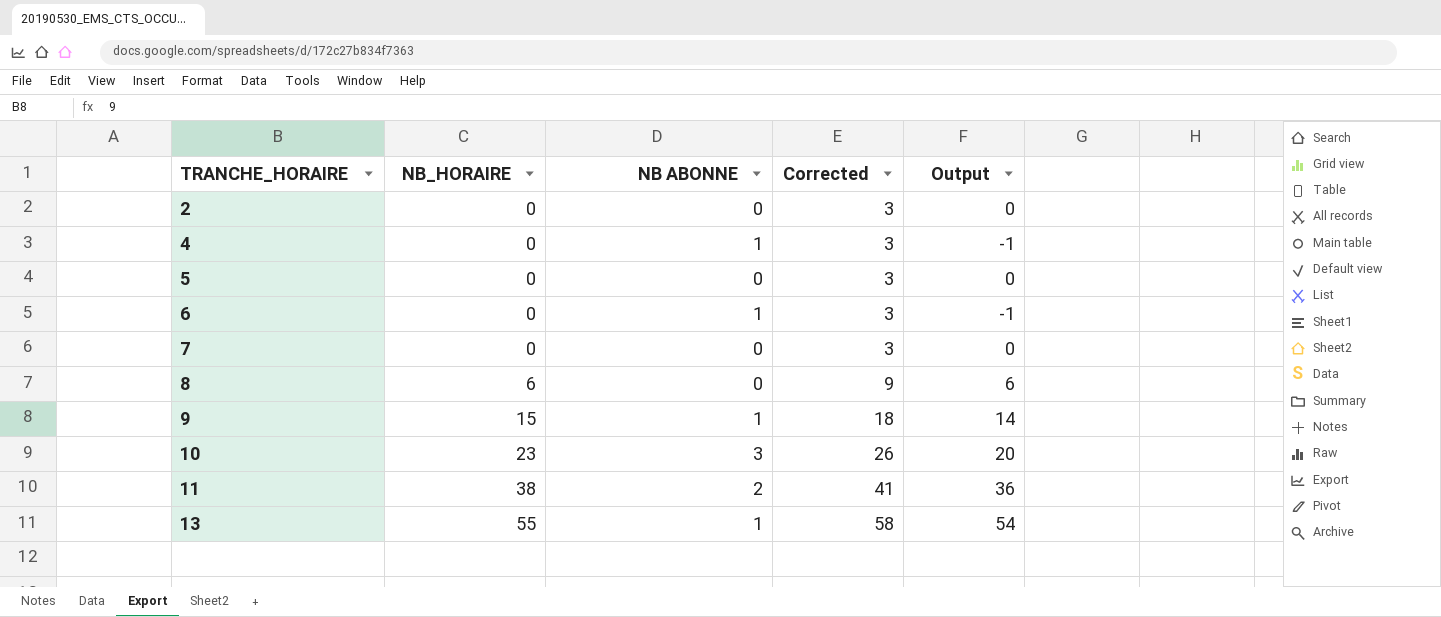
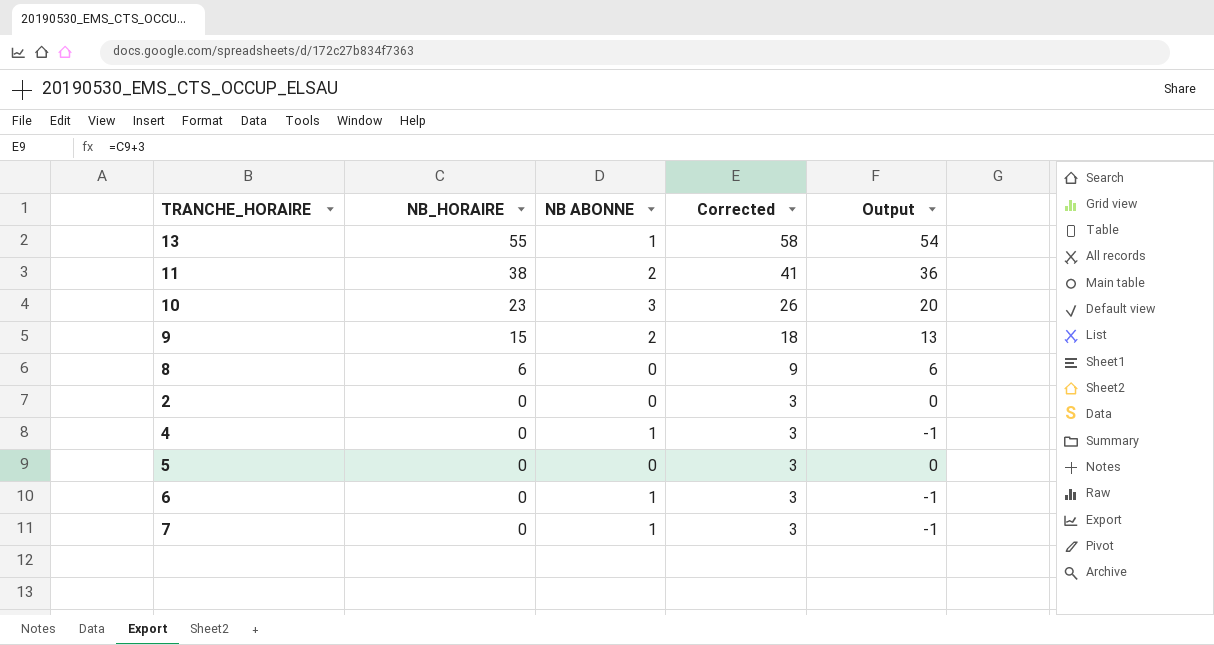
row order: TRANCHE_HORAIRE ascending -> NB_HORAIRE descending
9 | NB ABONNE: 1 -> 2
9 | Output: 14 -> 13
7 | NB ABONNE: 0 -> 1
7 | Output: 0 -> -1

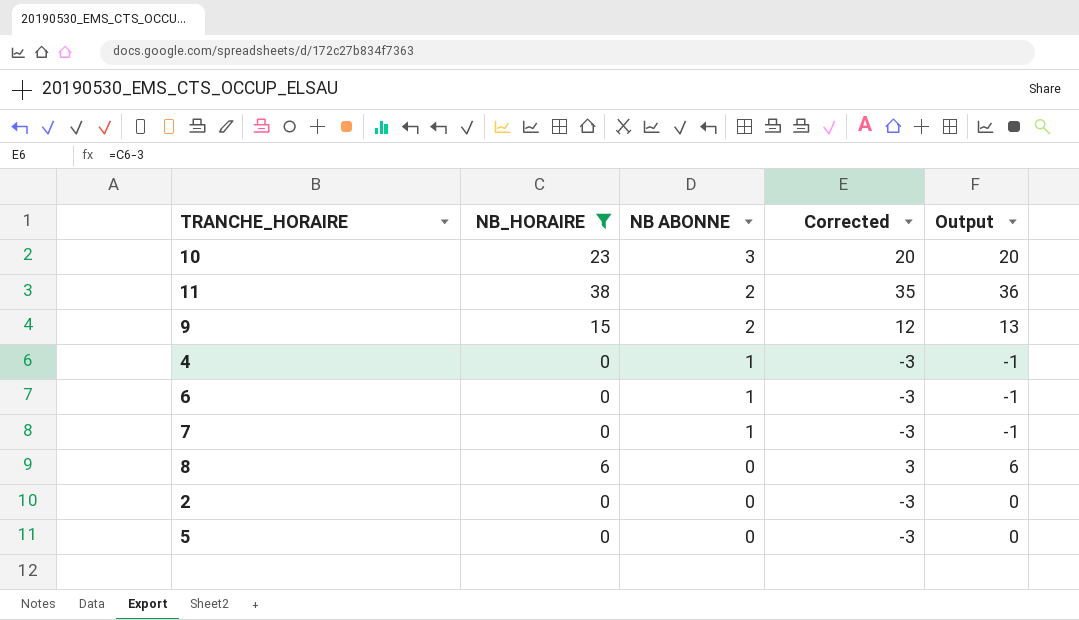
filter: none -> NB_HORAIRE != 55
row order: NB_HORAIRE descending -> NB ABONNE descending
column Corrected | formula: [NB_HORAIRE] + 3 -> [NB_HORAIRE] - 3

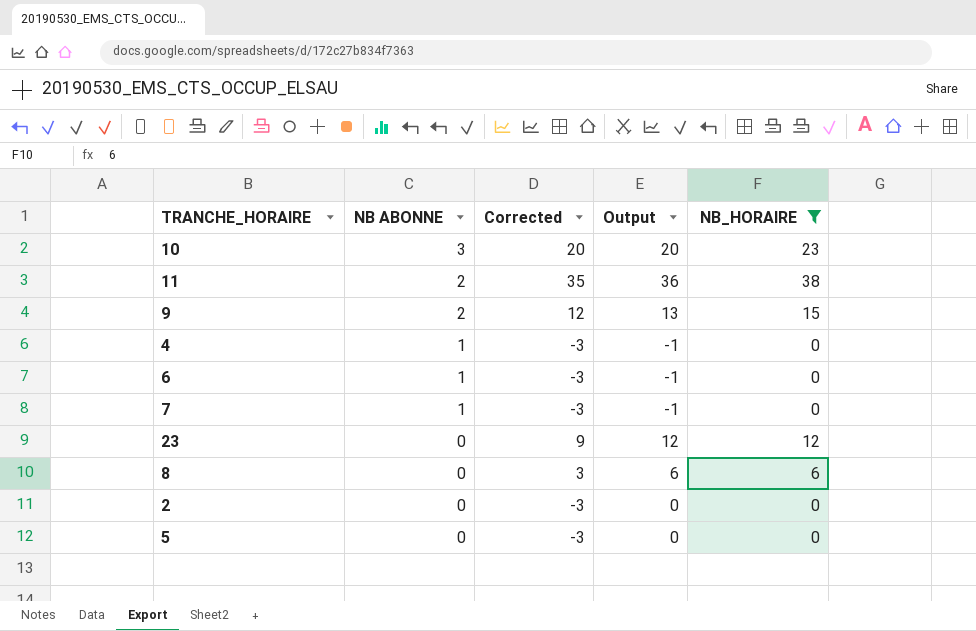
column NB_HORAIRE | position: 2 -> 5
row 23: none -> 0 | 9 | 12 | 12

